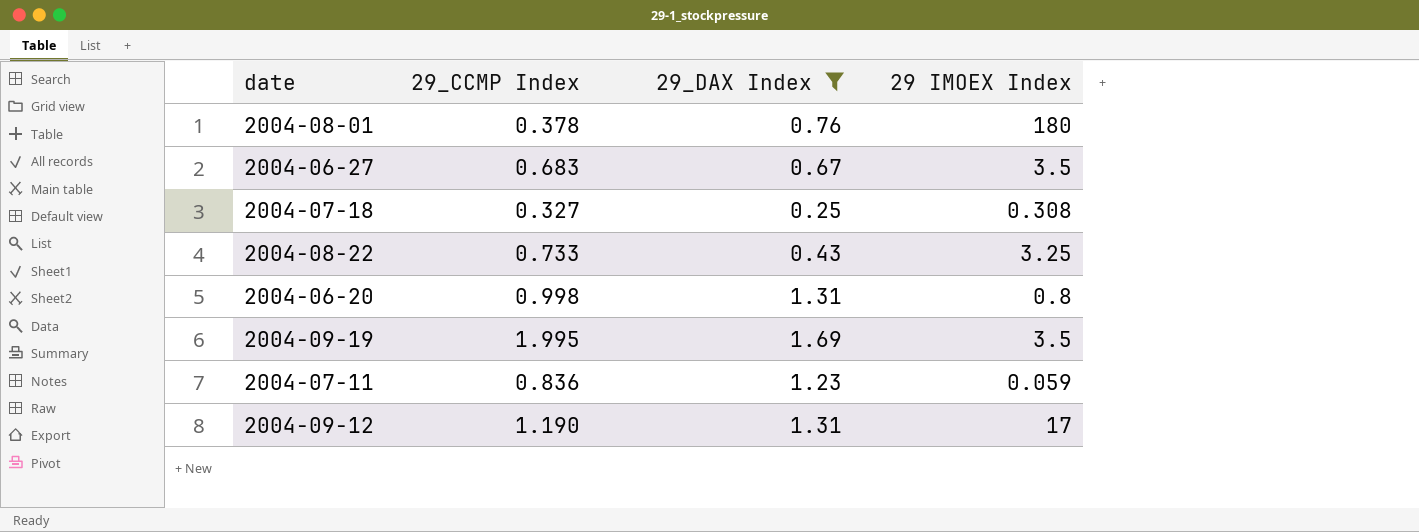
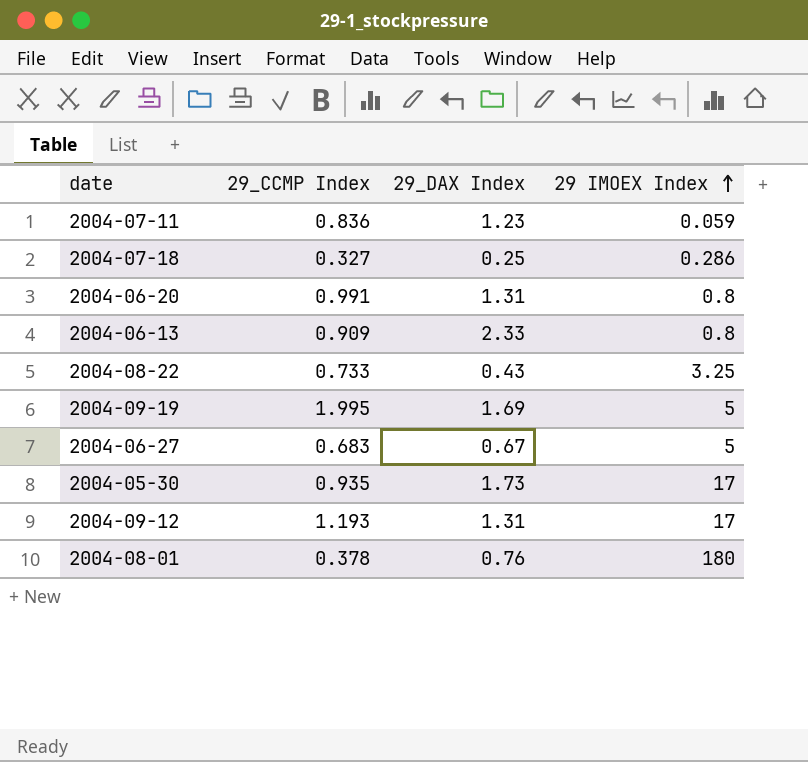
filter: 29_DAX Index <= 1.69 -> none
row order: none -> 29 IMOEX Index ascending
2004-07-18 | 29 IMOEX Index: 0.308 -> 0.286
2004-06-20 | 29_CCMP Index: 0.998 -> 0.991
2004-09-19 | 29 IMOEX Index: 3.5 -> 5
2004-06-27 | 29 IMOEX Index: 3.5 -> 5
2004-09-12 | 29_CCMP Index: 1.190 -> 1.193

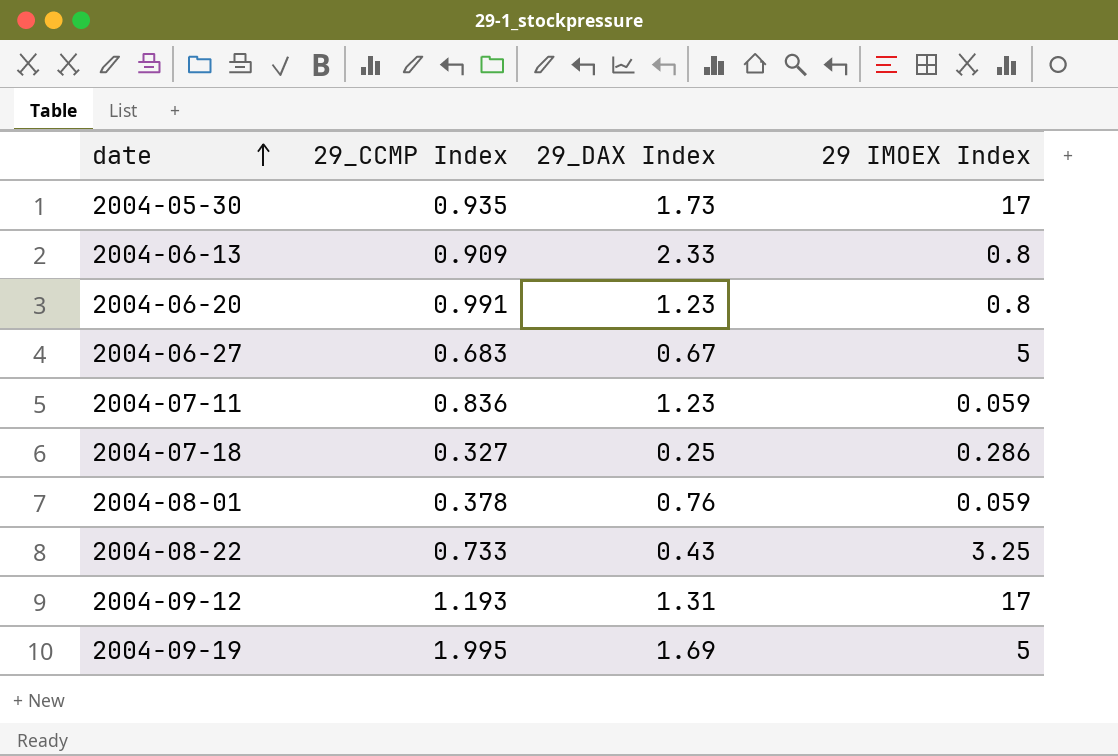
row order: 29 IMOEX Index ascending -> date ascending
2004-06-20 | 29_DAX Index: 1.31 -> 1.23
2004-08-01 | 29 IMOEX Index: 180 -> 0.059

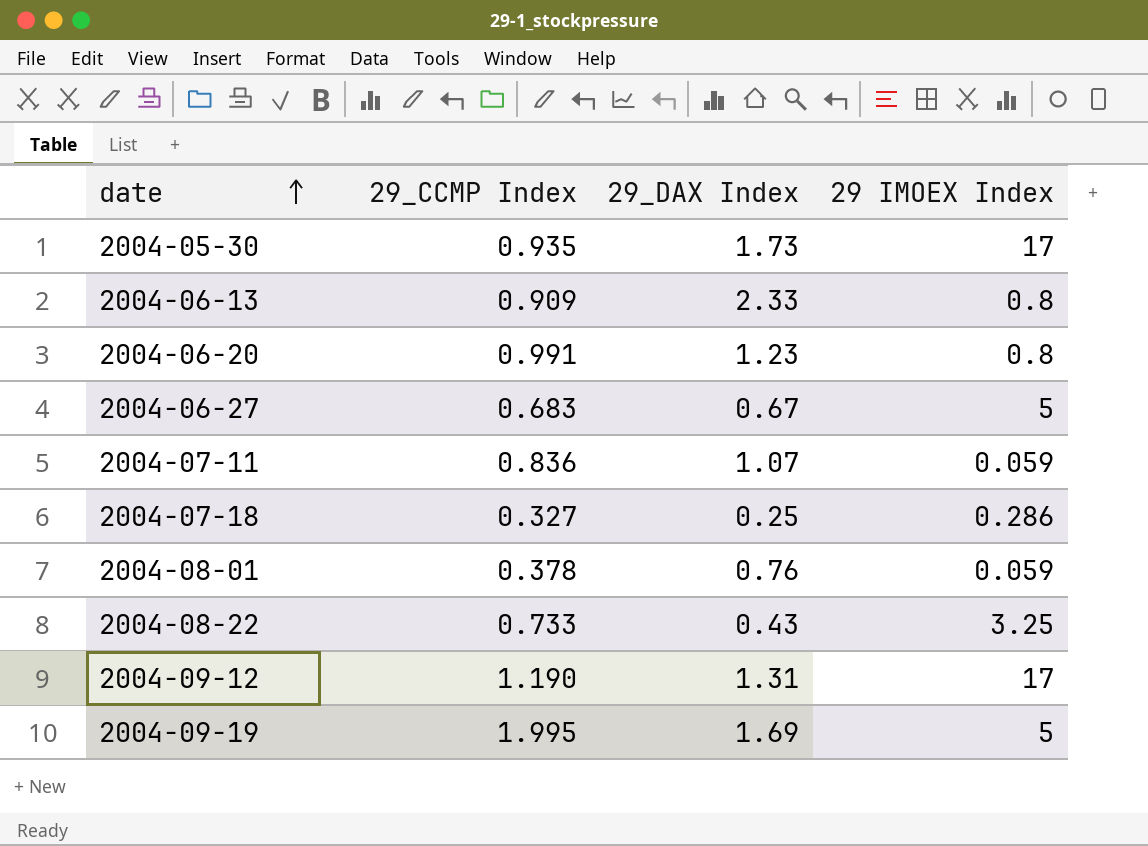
2004-07-11 | 29_DAX Index: 1.23 -> 1.07
2004-09-12 | 29_CCMP Index: 1.193 -> 1.190

